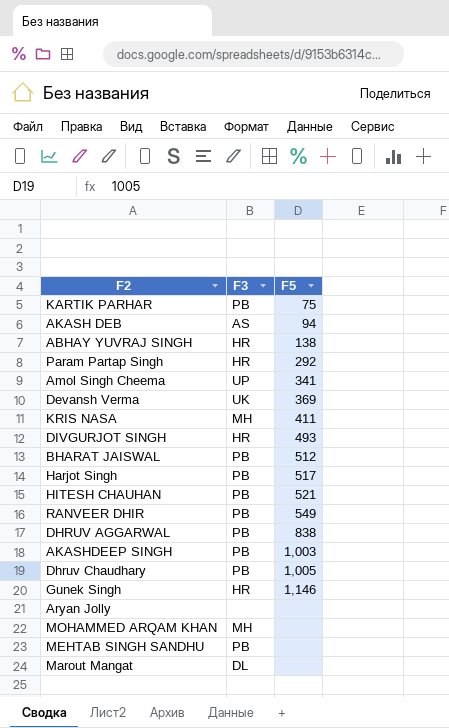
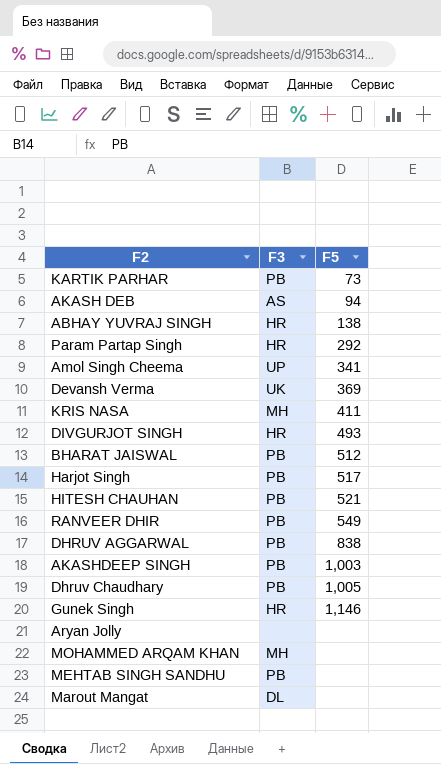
KARTIK PARHAR | F5: 75 -> 73

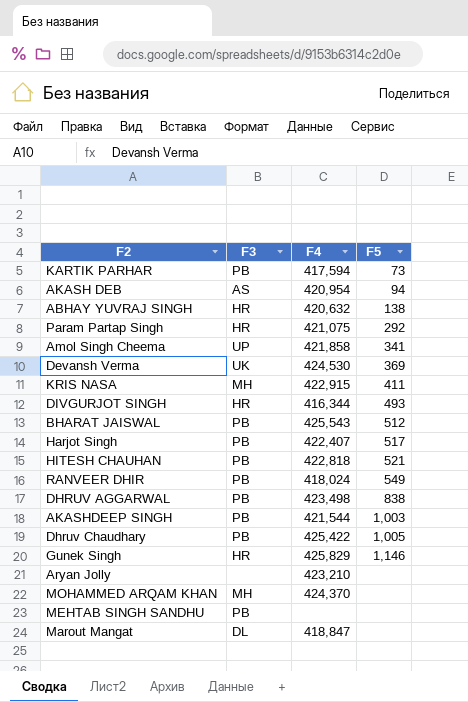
column F4 | position: none -> 3

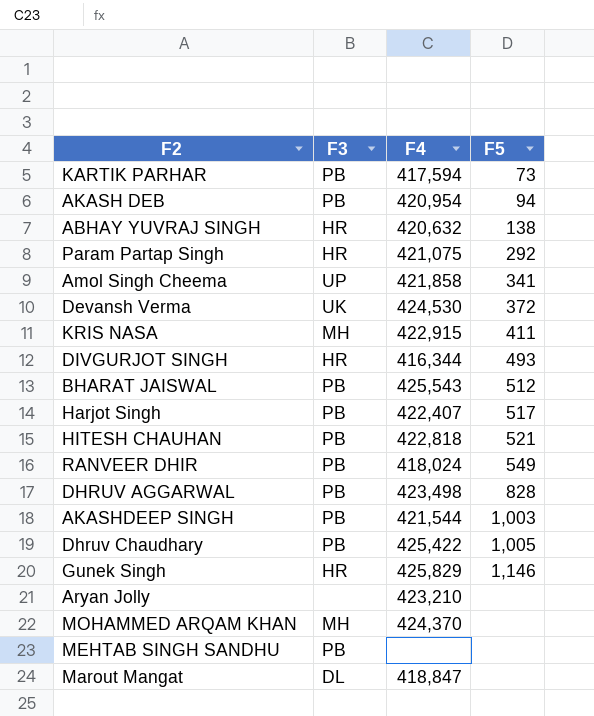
AKASH DEB | F3: AS -> PB
Devansh Verma | F5: 369 -> 372
DHRUV AGGARWAL | F5: 838 -> 828

